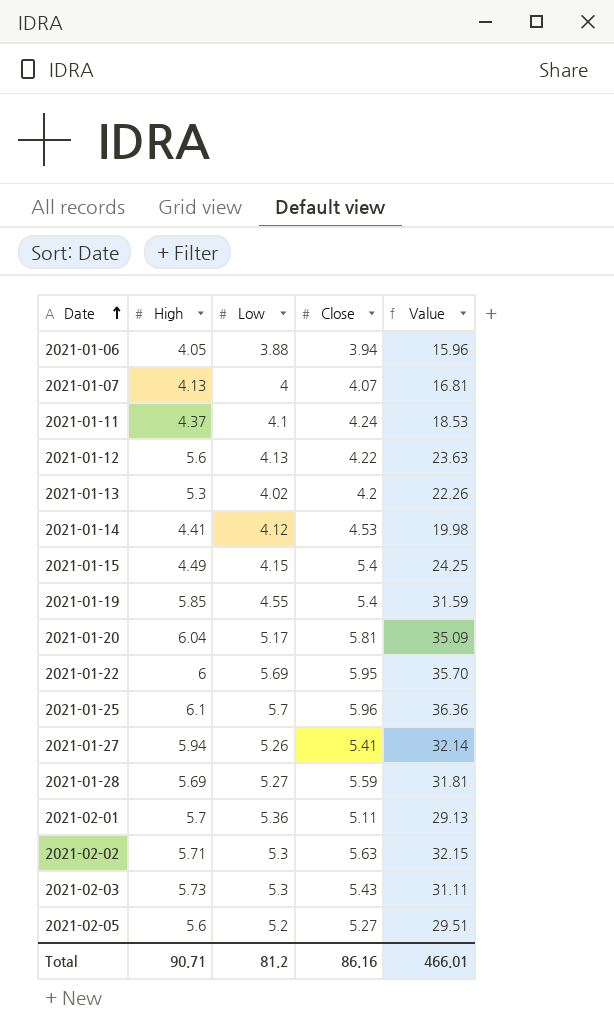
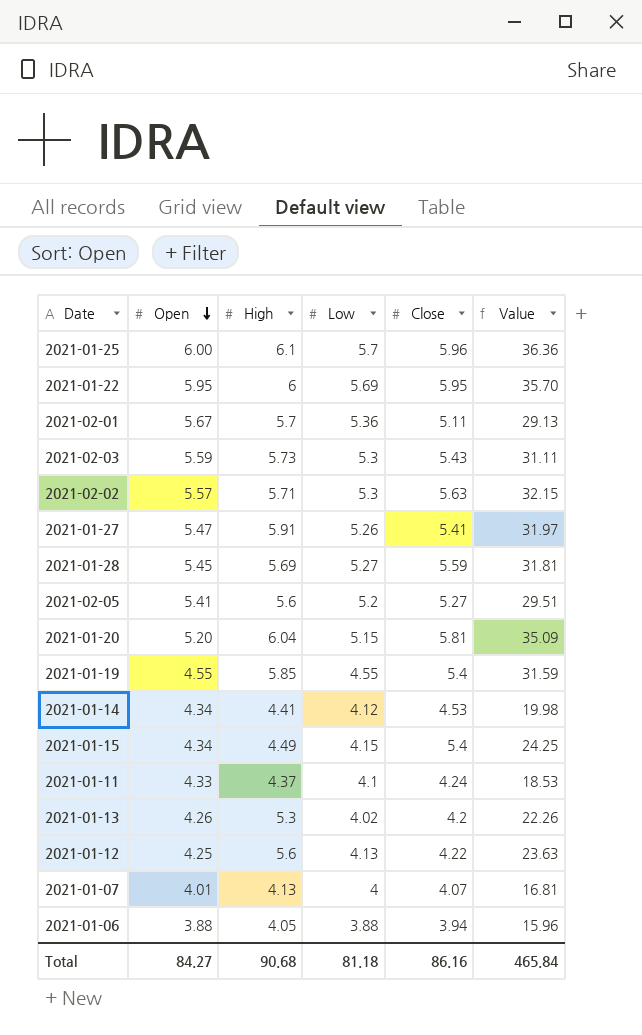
row order: Date ascending -> Open descending
column Open | position: none -> 2
2021-01-27 | High: 5.94 -> 5.91
2021-01-27 | Value: 32.14 -> 31.97
2021-01-20 | Low: 5.17 -> 5.15
Total | High: 90.71 -> 90.68
Total | Low: 81.2 -> 81.18
Total | Value: 466.01 -> 465.84

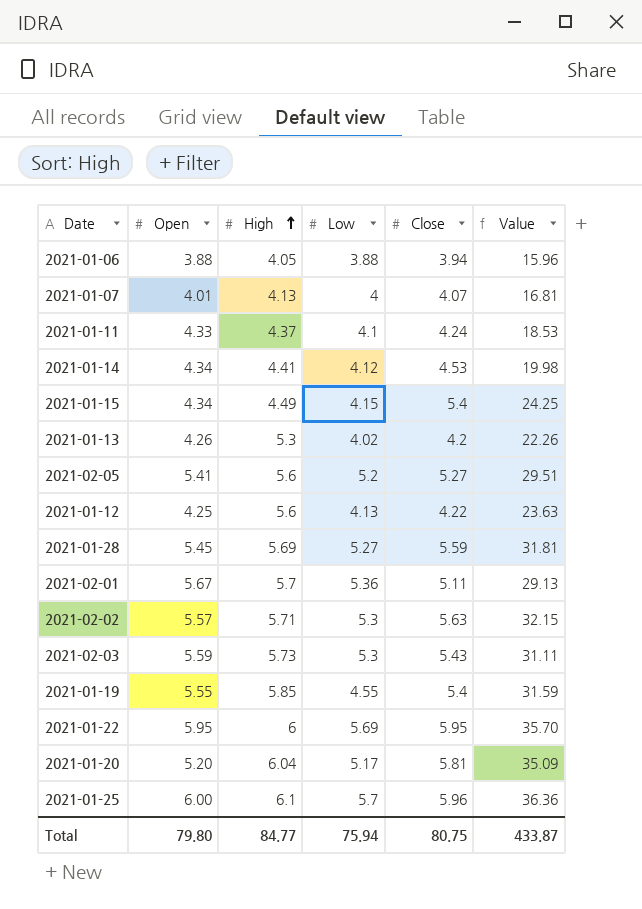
row order: Open descending -> High ascending
row 2021-01-27: 5.47 | 5.91 | 5.26 | 5.41 | 31.97 -> none
2021-01-19 | Open: 4.55 -> 5.55
2021-01-20 | Low: 5.15 -> 5.17
Total | Open: 84.27 -> 79.80
Total | High: 90.68 -> 84.77
Total | Low: 81.18 -> 75.94
Total | Close: 86.16 -> 80.75
Total | Value: 465.84 -> 433.87

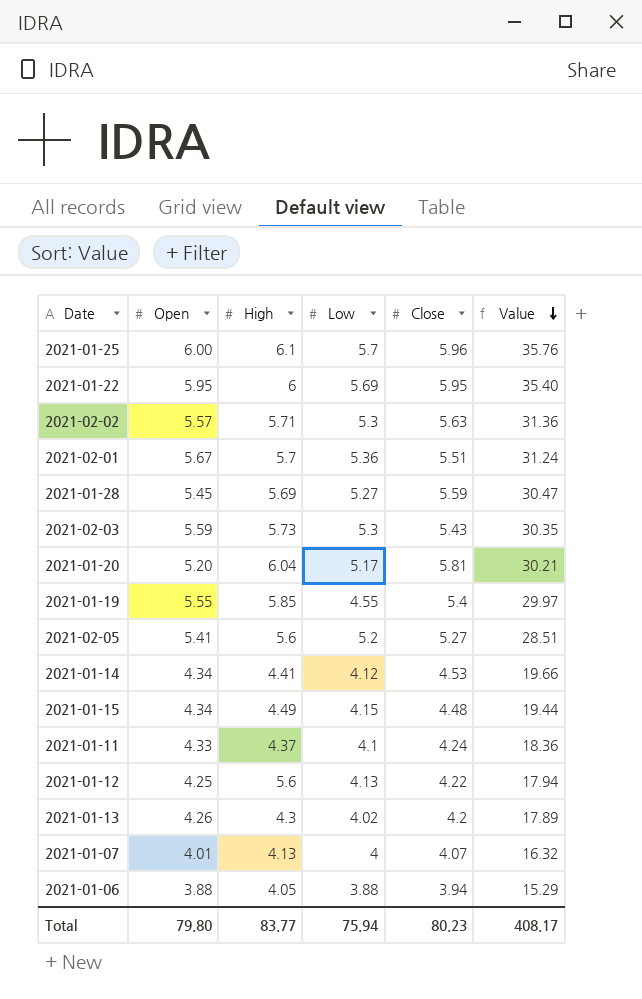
row order: High ascending -> Value descending
column Value | formula: [High] * [Close] -> [Open] * [Close]
2021-02-01 | Close: 5.11 -> 5.51
2021-01-15 | Close: 5.4 -> 4.48
2021-01-13 | High: 5.3 -> 4.3
Total | High: 84.77 -> 83.77
Total | Close: 80.75 -> 80.23
Total | Value: 433.87 -> 408.17

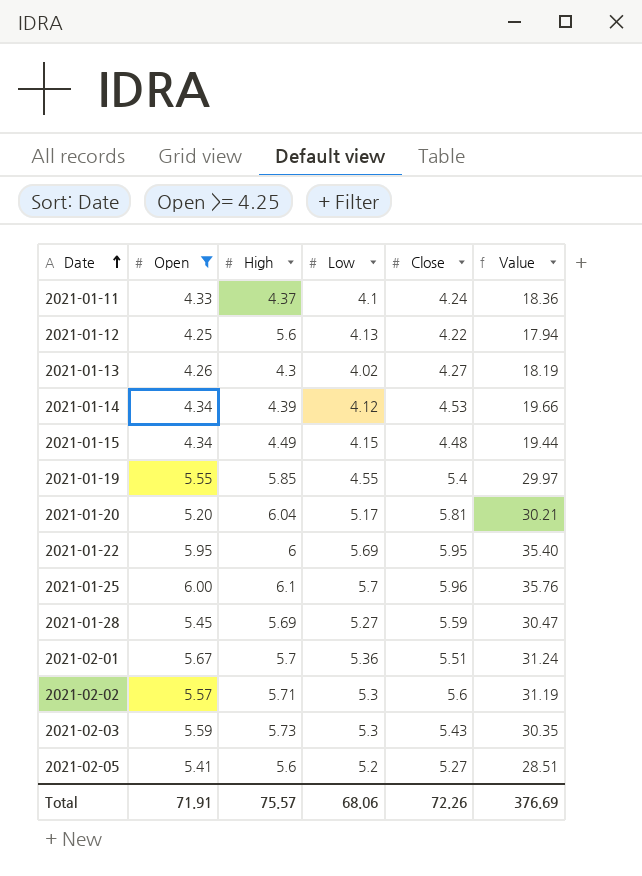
filter: none -> Open >= 4.25
row order: Value descending -> Date ascending
2021-01-13 | Close: 4.2 -> 4.27
2021-01-13 | Value: 17.89 -> 18.19
2021-01-14 | High: 4.41 -> 4.39
2021-02-02 | Close: 5.63 -> 5.6
2021-02-02 | Value: 31.36 -> 31.19
Total | Open: 79.80 -> 71.91
Total | High: 83.77 -> 75.57
Total | Low: 75.94 -> 68.06
Total | Close: 80.23 -> 72.26
Total | Value: 408.17 -> 376.69

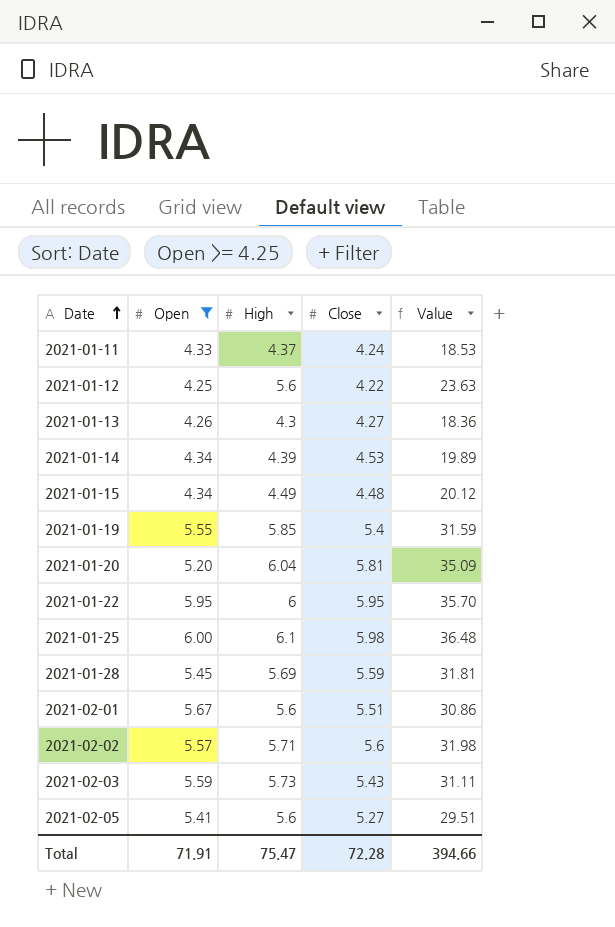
column Low | position: 4 -> none
column Value | formula: [Open] * [Close] -> [High] * [Close]
2021-01-25 | Close: 5.96 -> 5.98
2021-02-01 | High: 5.7 -> 5.6
Total | High: 75.57 -> 75.47
Total | Close: 72.26 -> 72.28
Total | Value: 376.69 -> 394.66

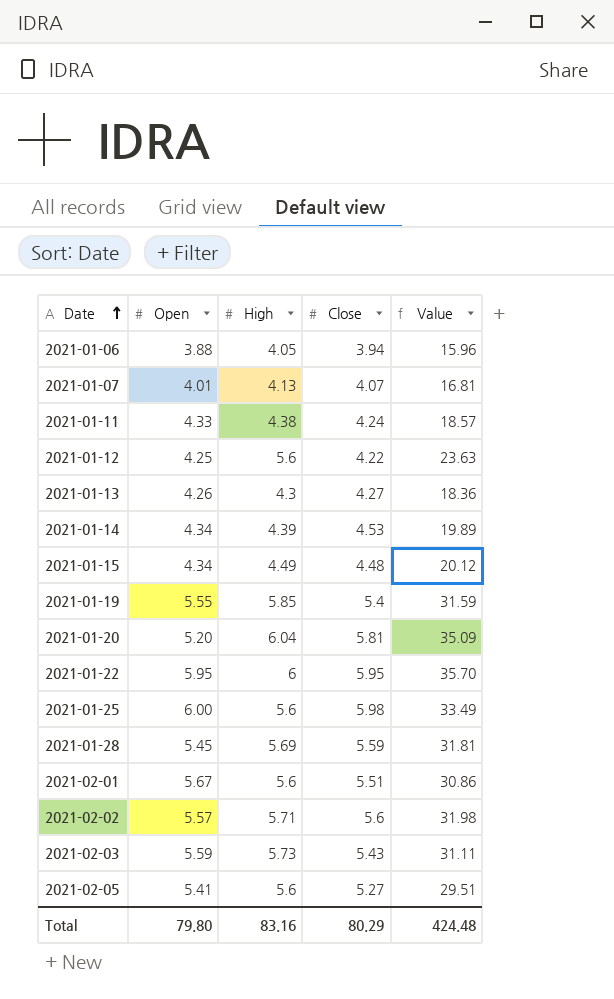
filter: Open >= 4.25 -> none
2021-01-11 | High: 4.37 -> 4.38
2021-01-11 | Value: 18.53 -> 18.57
2021-01-25 | High: 6.1 -> 5.6
2021-01-25 | Value: 36.48 -> 33.49
Total | Open: 71.91 -> 79.80
Total | High: 75.47 -> 83.16
Total | Close: 72.28 -> 80.29
Total | Value: 394.66 -> 424.48

